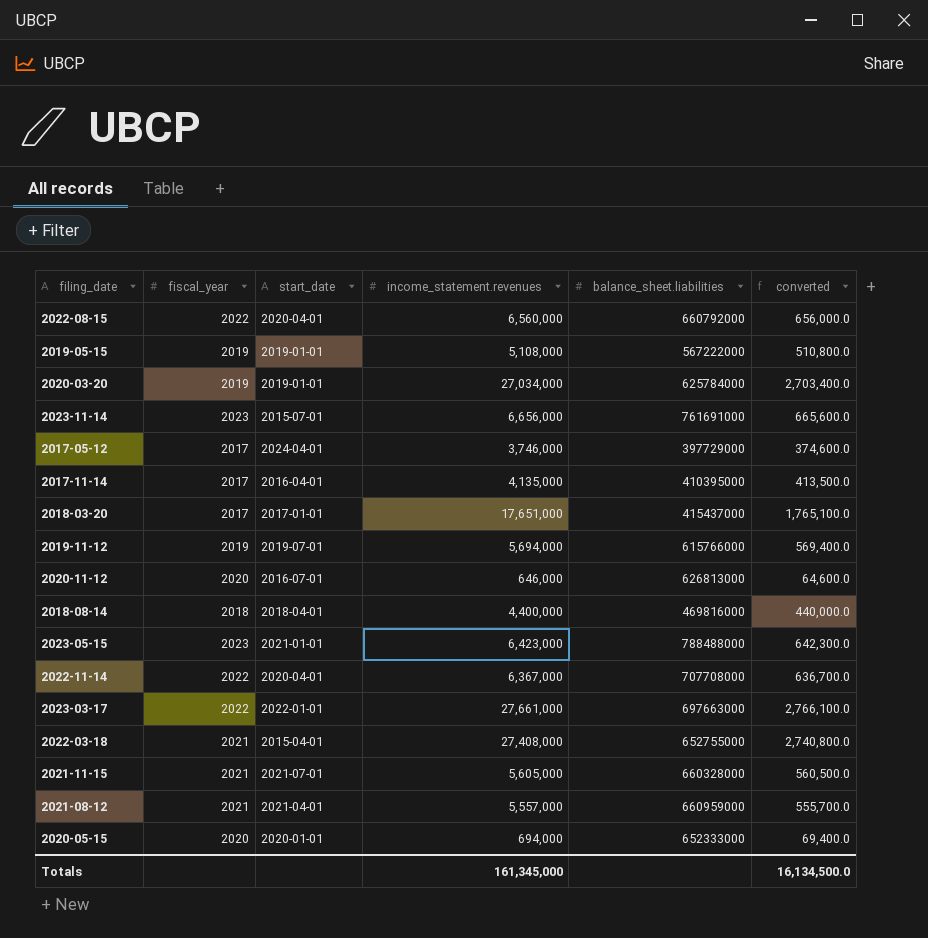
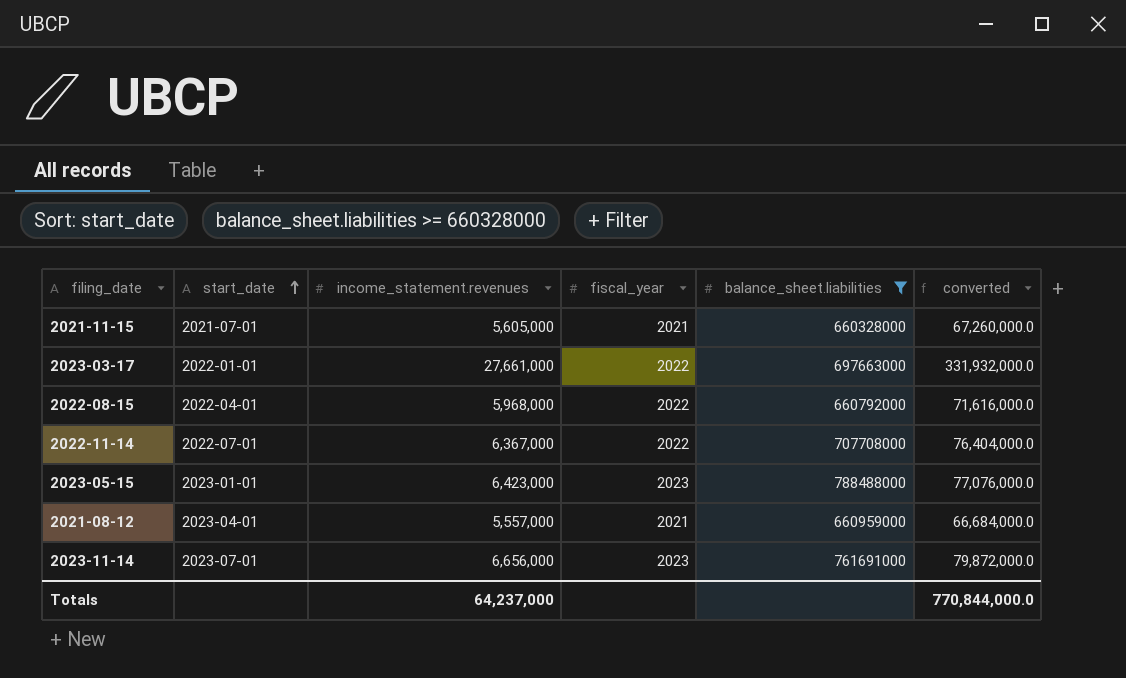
filter: none -> balance_sheet.liabilities >= 660328000
row order: none -> start_date ascending
column fiscal_year | position: 2 -> 4
column converted | formula: [income_statement.revenues] * 0.1 -> [income_statement.revenues] * 12
2022-08-15 | start_date: 2020-04-01 -> 2022-04-01
2022-08-15 | income_statement.revenues: 6,560,000 -> 5,968,000
2022-11-14 | start_date: 2020-04-01 -> 2022-07-01
2023-05-15 | start_date: 2021-01-01 -> 2023-01-01
2021-08-12 | start_date: 2021-04-01 -> 2023-04-01
2023-11-14 | start_date: 2015-07-01 -> 2023-07-01
Totals | income_statement.revenues: 161,345,000 -> 64,237,000
Totals | converted: 16,134,500.0 -> 770,844,000.0

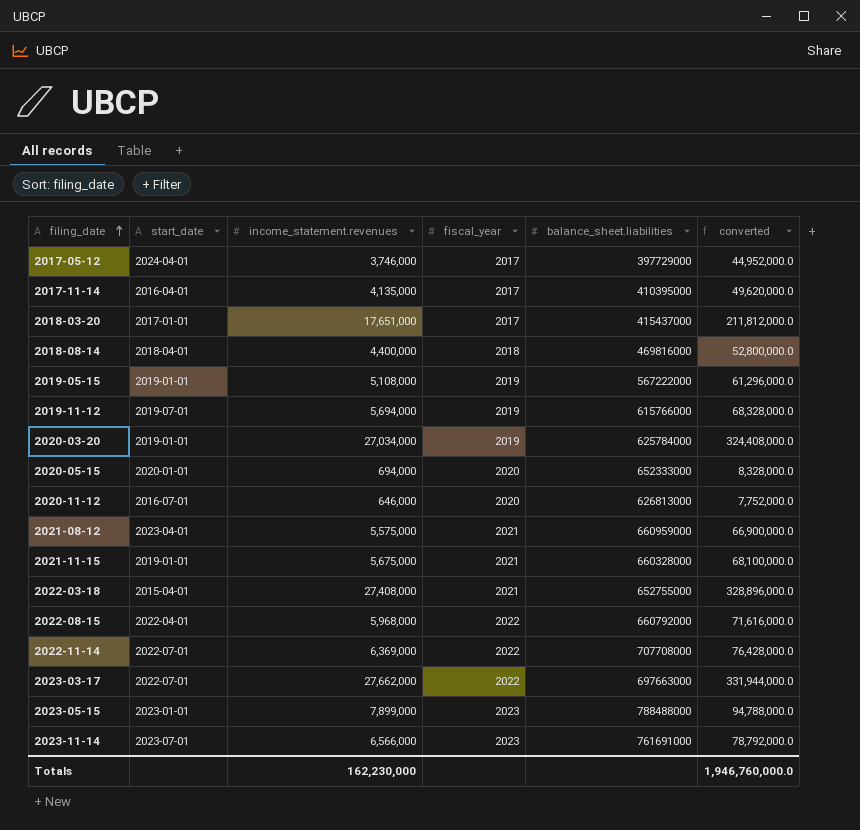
filter: balance_sheet.liabilities >= 660328000 -> none
row order: start_date ascending -> filing_date ascending
2021-08-12 | income_statement.revenues: 5,557,000 -> 5,575,000
2021-08-12 | converted: 66,684,000.0 -> 66,900,000.0
2021-11-15 | start_date: 2021-07-01 -> 2019-01-01
2021-11-15 | income_statement.revenues: 5,605,000 -> 5,675,000
2021-11-15 | converted: 67,260,000.0 -> 68,100,000.0
2022-11-14 | income_statement.revenues: 6,367,000 -> 6,369,000
2022-11-14 | converted: 76,404,000.0 -> 76,428,000.0
2023-03-17 | start_date: 2022-01-01 -> 2022-07-01
2023-03-17 | income_statement.revenues: 27,661,000 -> 27,662,000
2023-03-17 | converted: 331,932,000.0 -> 331,944,000.0
2023-05-15 | income_statement.revenues: 6,423,000 -> 7,899,000
2023-05-15 | converted: 77,076,000.0 -> 94,788,000.0
2023-11-14 | income_statement.revenues: 6,656,000 -> 6,566,000
2023-11-14 | converted: 79,872,000.0 -> 78,792,000.0
Totals | income_statement.revenues: 64,237,000 -> 162,230,000
Totals | converted: 770,844,000.0 -> 1,946,760,000.0

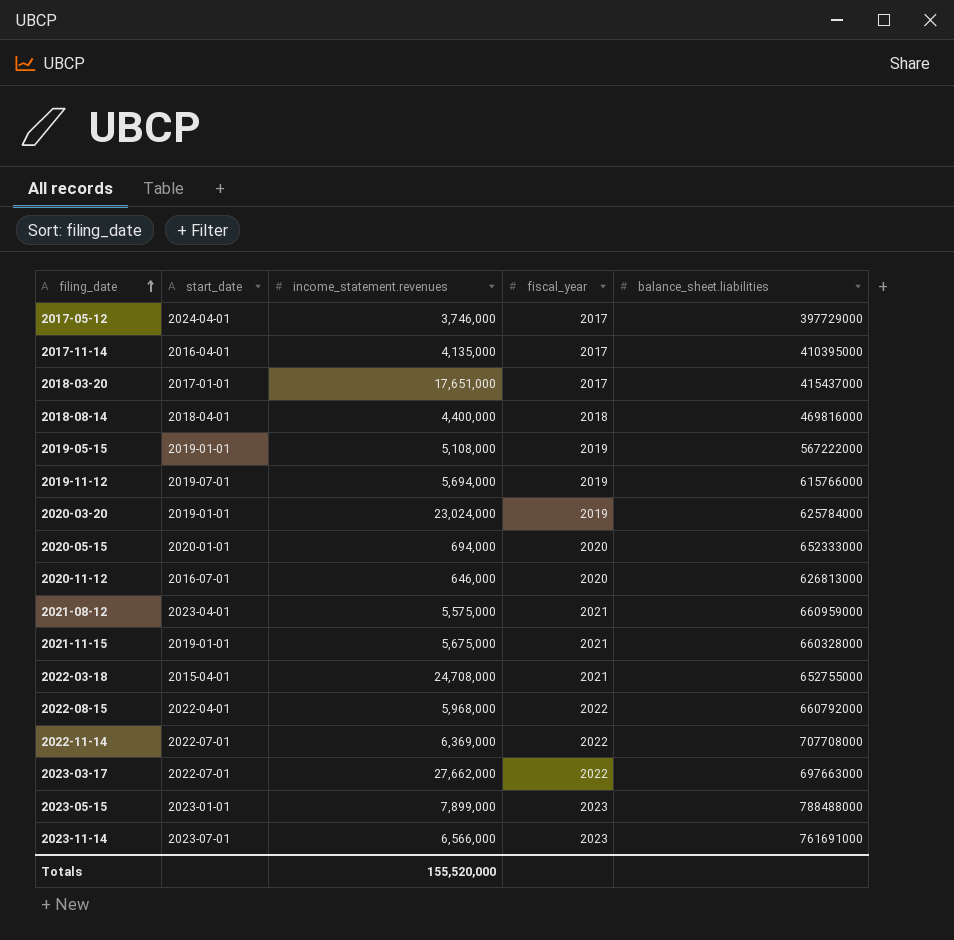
column converted | formula: [income_statement.revenues] * 12 -> none
2020-03-20 | income_statement.revenues: 27,034,000 -> 23,024,000
2022-03-18 | income_statement.revenues: 27,408,000 -> 24,708,000
Totals | income_statement.revenues: 162,230,000 -> 155,520,000

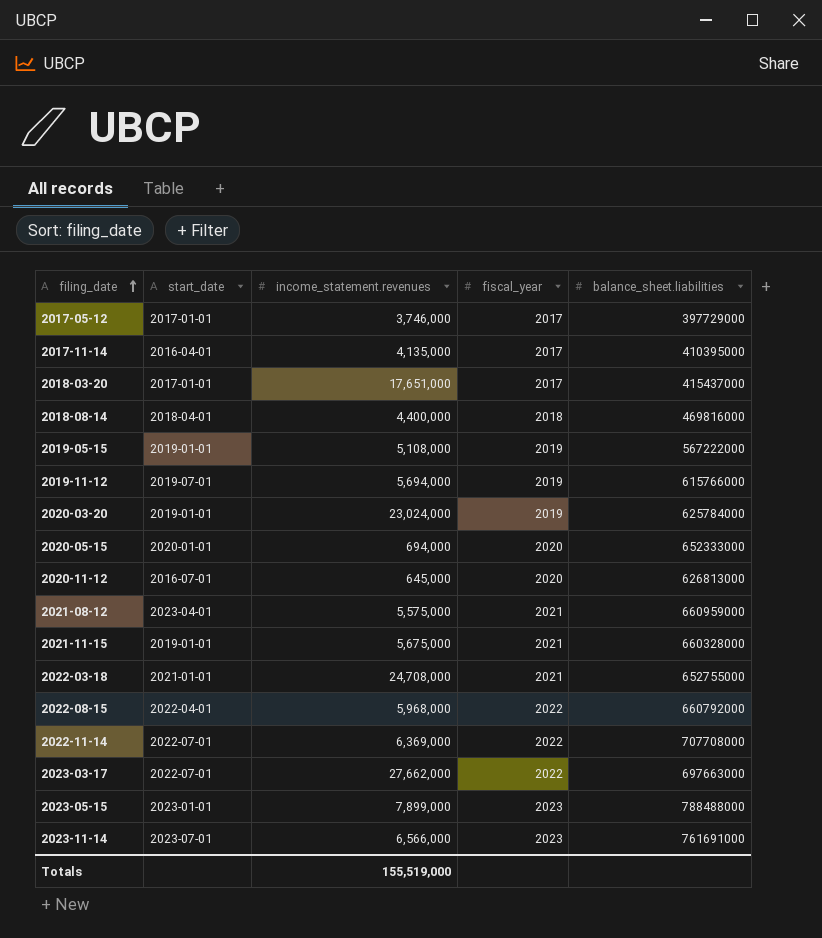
2017-05-12 | start_date: 2024-04-01 -> 2017-01-01
2020-11-12 | income_statement.revenues: 646,000 -> 645,000
2022-03-18 | start_date: 2015-04-01 -> 2021-01-01
Totals | income_statement.revenues: 155,520,000 -> 155,519,000

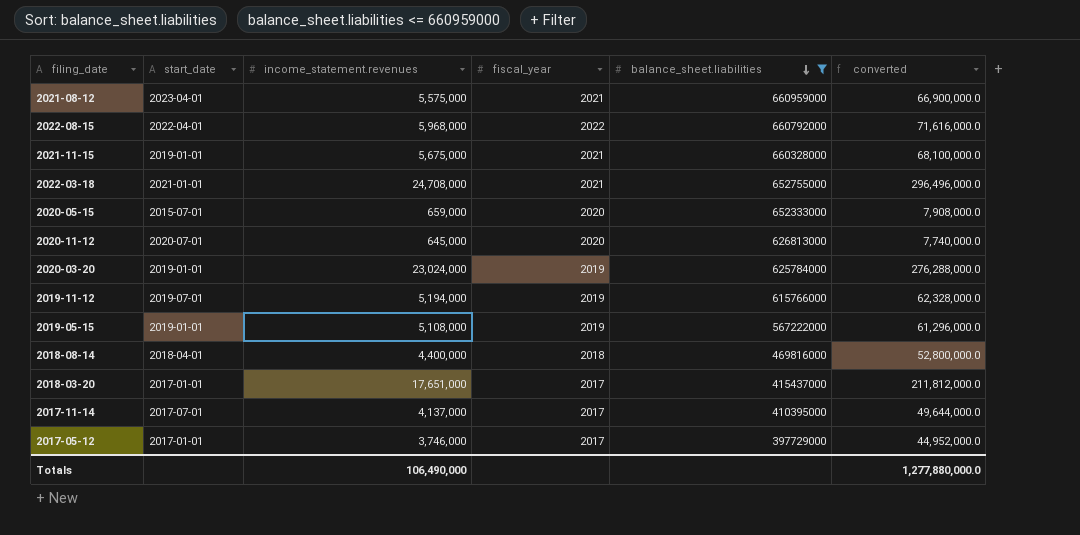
filter: none -> balance_sheet.liabilities <= 660959000
row order: filing_date ascending -> balance_sheet.liabilities descending
column converted | formula: none -> [income_statement.revenues] * 12
2020-05-15 | start_date: 2020-01-01 -> 2015-07-01
2020-05-15 | income_statement.revenues: 694,000 -> 659,000
2020-11-12 | start_date: 2016-07-01 -> 2020-07-01
2019-11-12 | income_statement.revenues: 5,694,000 -> 5,194,000
2017-11-14 | start_date: 2016-04-01 -> 2017-07-01
2017-11-14 | income_statement.revenues: 4,135,000 -> 4,137,000
Totals | income_statement.revenues: 155,519,000 -> 106,490,000

